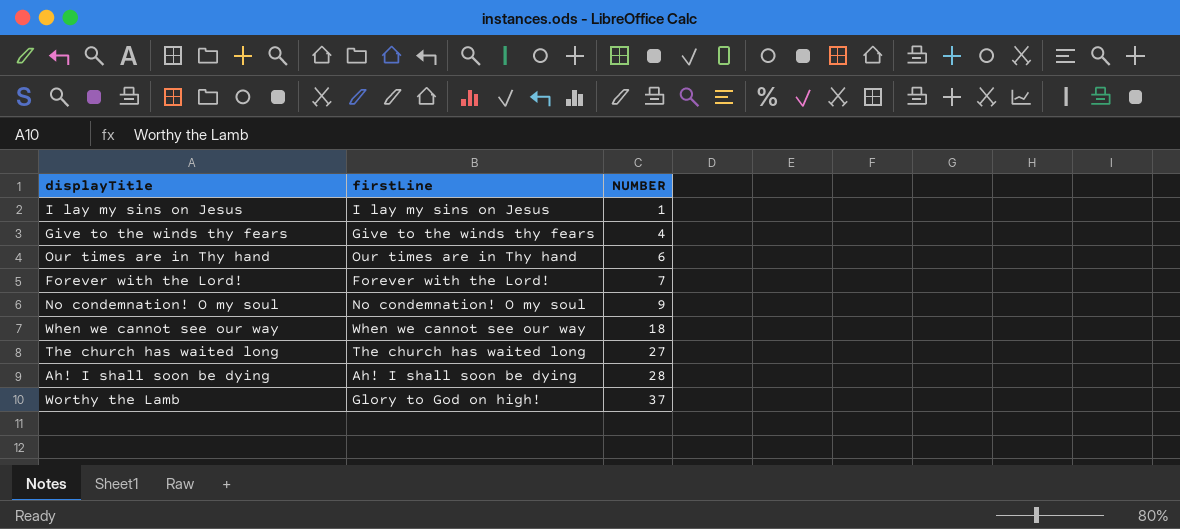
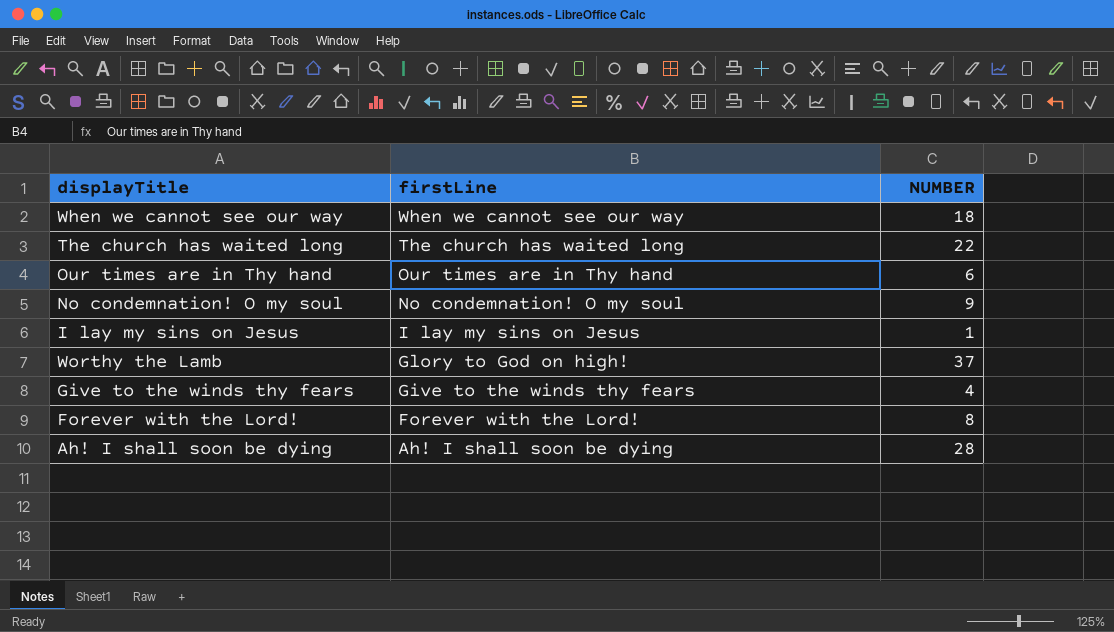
row order: NUMBER ascending -> firstLine descending
The church has waited long | NUMBER: 27 -> 22
Forever with the Lord! | NUMBER: 7 -> 8

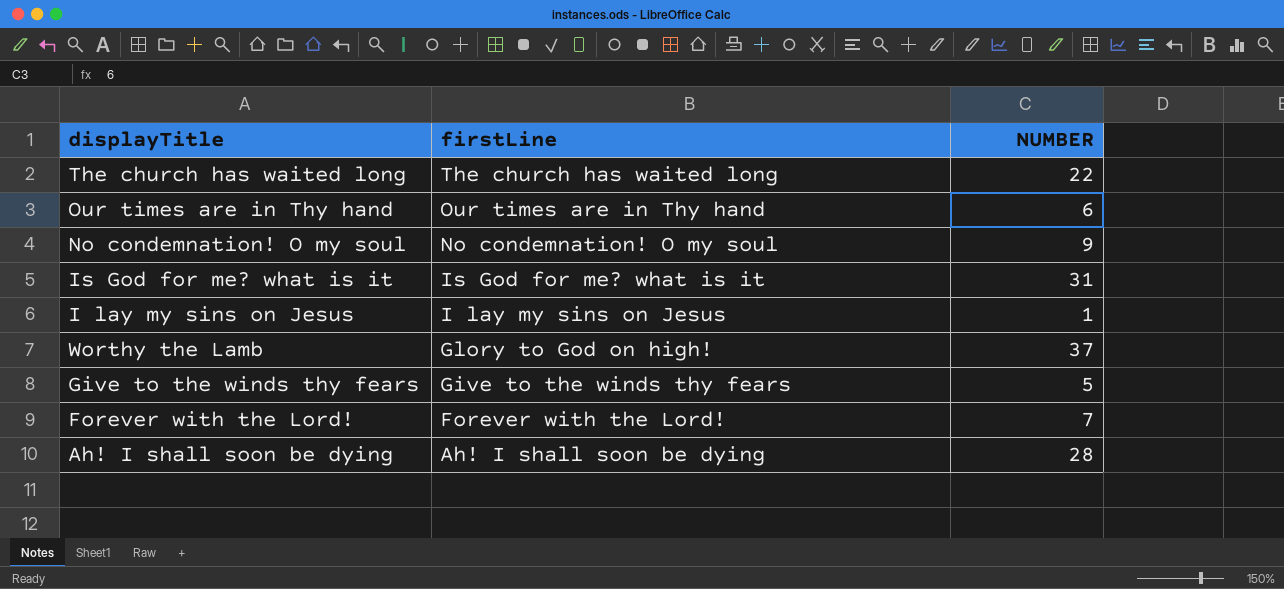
row When we cannot see our way: When we cannot see our way | 18 -> none
row Is God for me? what is it: none -> Is God for me? what is it | 31
Give to the winds thy fears | NUMBER: 4 -> 5
Forever with the Lord! | NUMBER: 8 -> 7

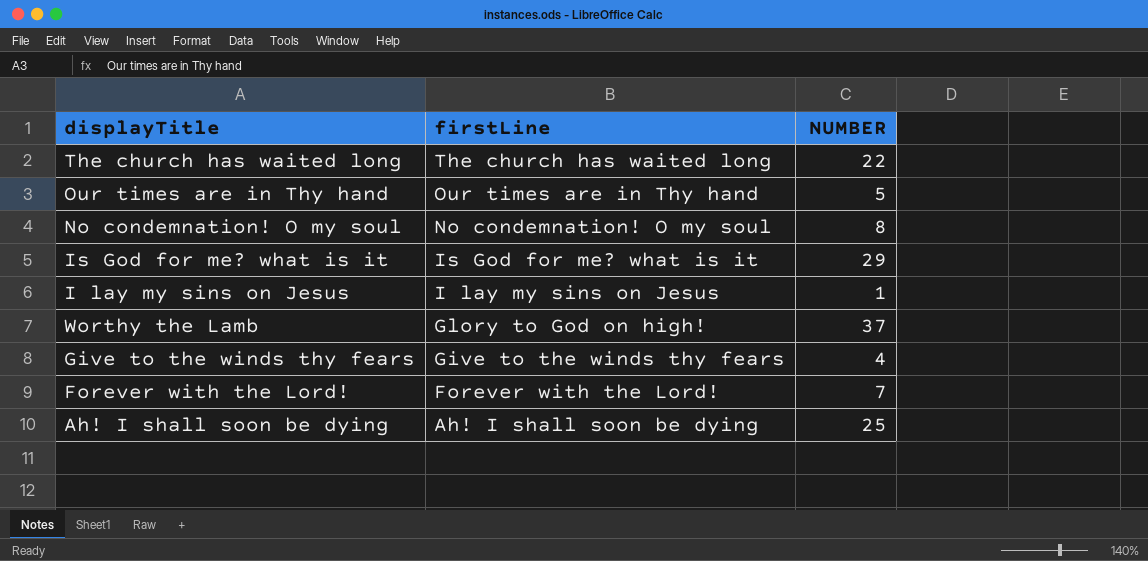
Our times are in Thy hand | NUMBER: 6 -> 5
No condemnation! O my soul | NUMBER: 9 -> 8
Is God for me? what is it | NUMBER: 31 -> 29
Give to the winds thy fears | NUMBER: 5 -> 4
Ah! I shall soon be dying | NUMBER: 28 -> 25

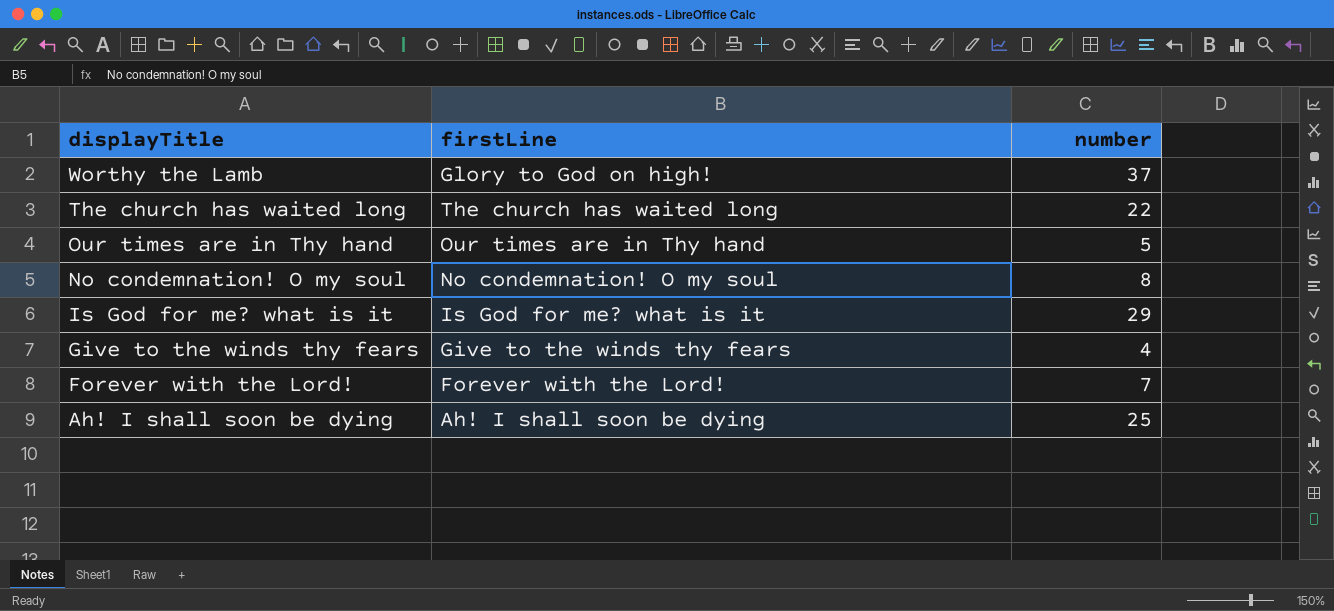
row order: firstLine descending -> displayTitle descending
column name: NUMBER -> number
row I lay my sins on Jesus: I lay my sins on Jesus | 1 -> none

